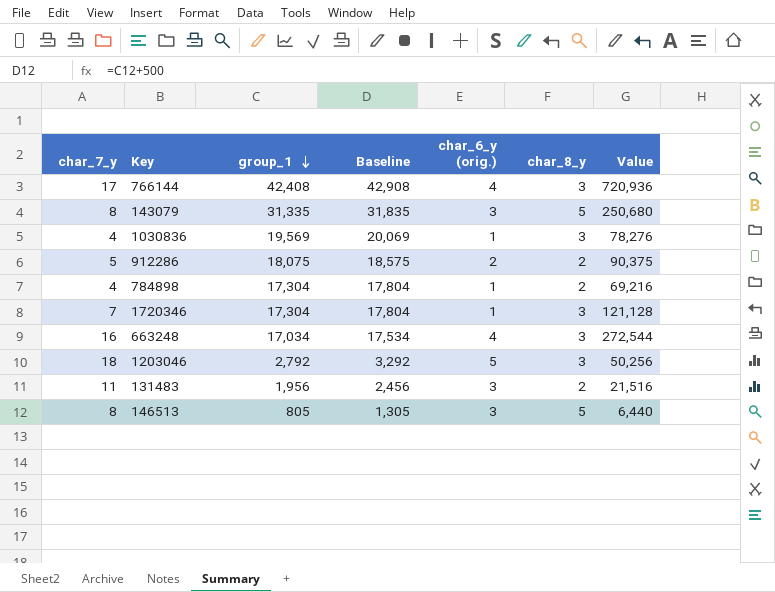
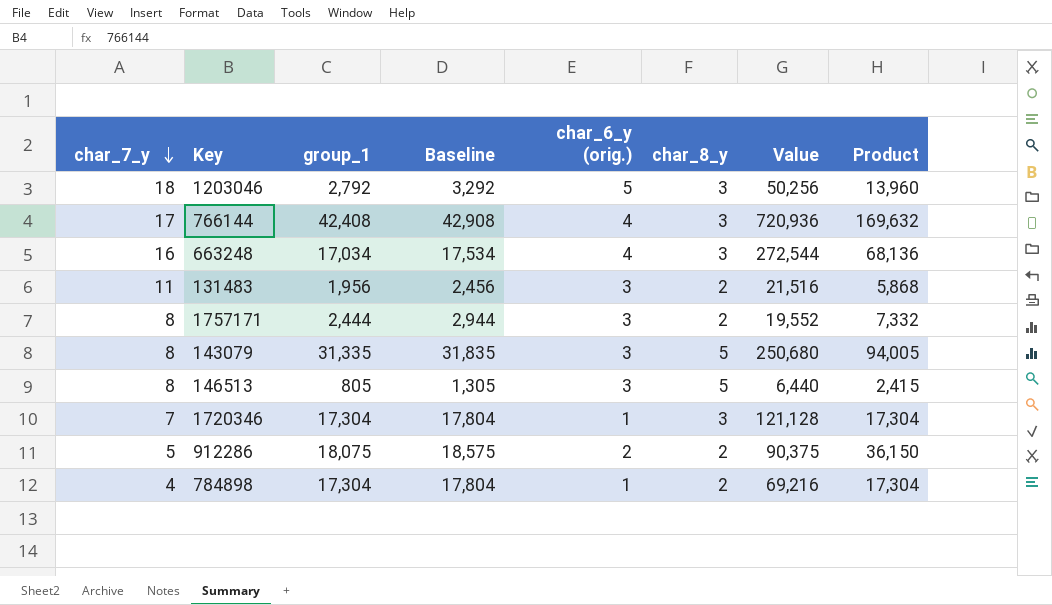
row order: group_1 descending -> char_7_y descending
column Product | formula: none -> [group_1] * [char_6_y (orig.)]
row 1030836: 4 | 19,569 | 20,069 | 1 | 3 | 78,276 -> none
row 1757171: none -> 8 | 2,444 | 2,944 | 3 | 2 | 19,552 | 7,332

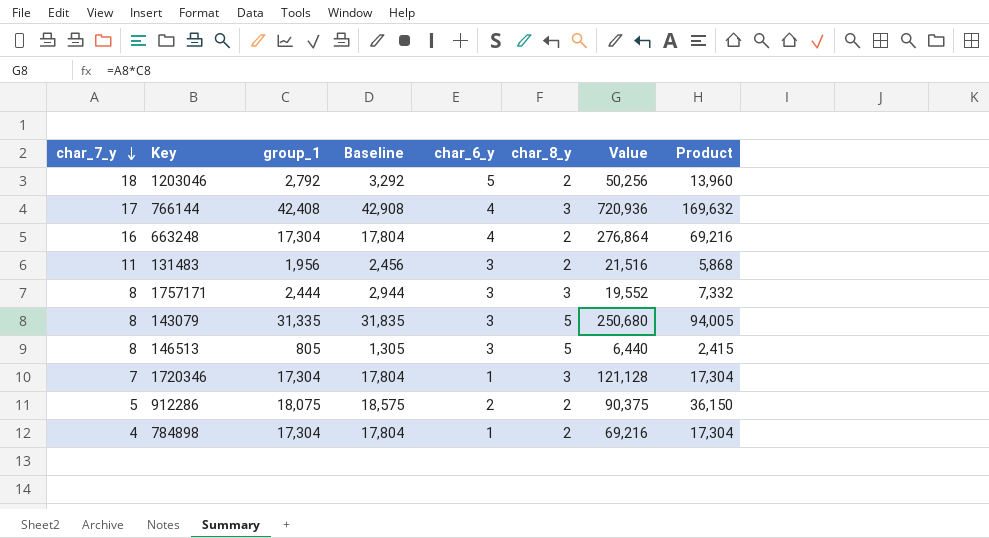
column name: char_6_y (orig.) -> char_6_y
1203046 | char_8_y: 3 -> 2
663248 | group_1: 17,034 -> 17,304
663248 | Baseline: 17,534 -> 17,804
663248 | char_8_y: 3 -> 2
663248 | Value: 272,544 -> 276,864
663248 | Product: 68,136 -> 69,216
1757171 | char_8_y: 2 -> 3

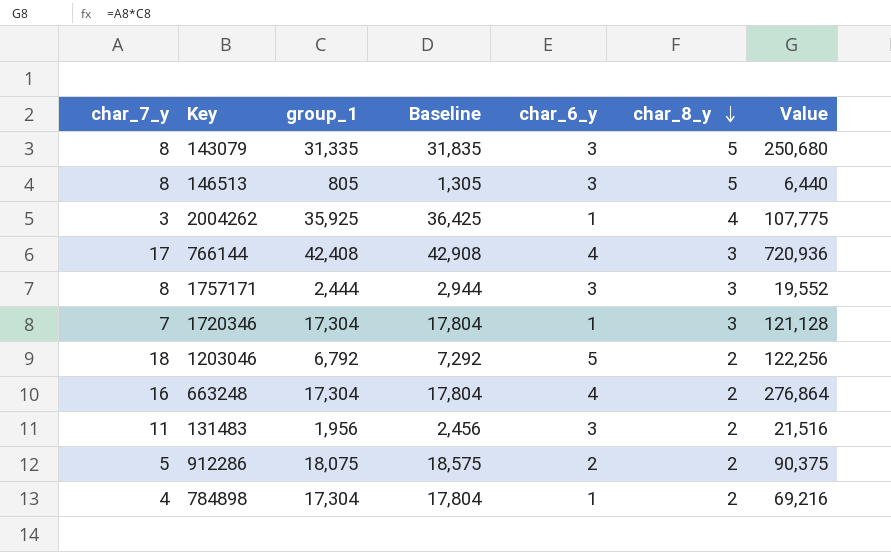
row order: char_7_y descending -> char_8_y descending
column Product | formula: [group_1] * [char_6_y] -> none
row 2004262: none -> 3 | 35,925 | 36,425 | 1 | 4 | 107,775
1203046 | group_1: 2,792 -> 6,792
1203046 | Baseline: 3,292 -> 7,292
1203046 | Value: 50,256 -> 122,256

